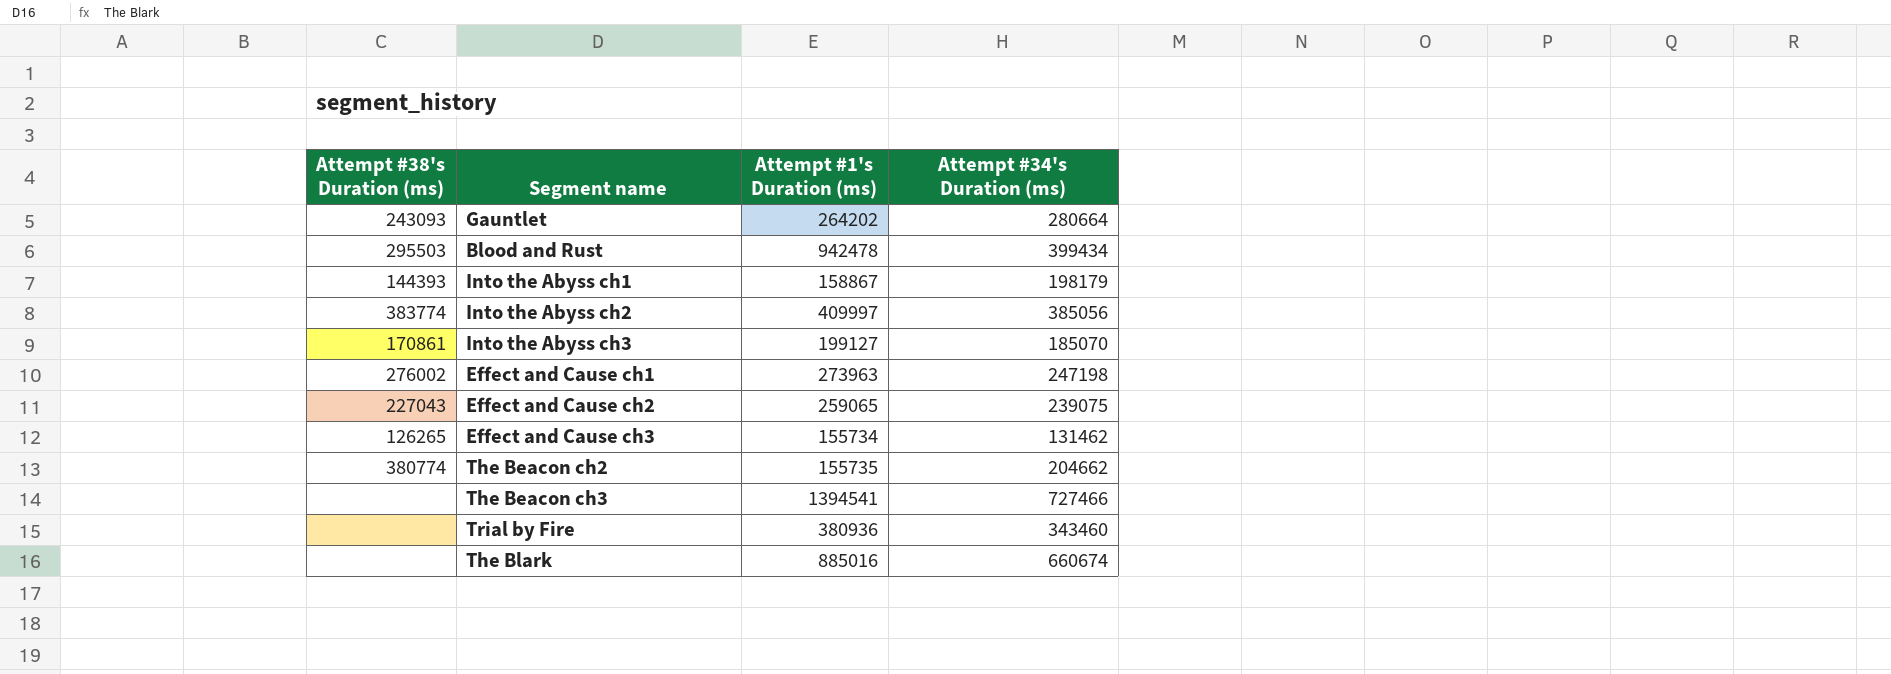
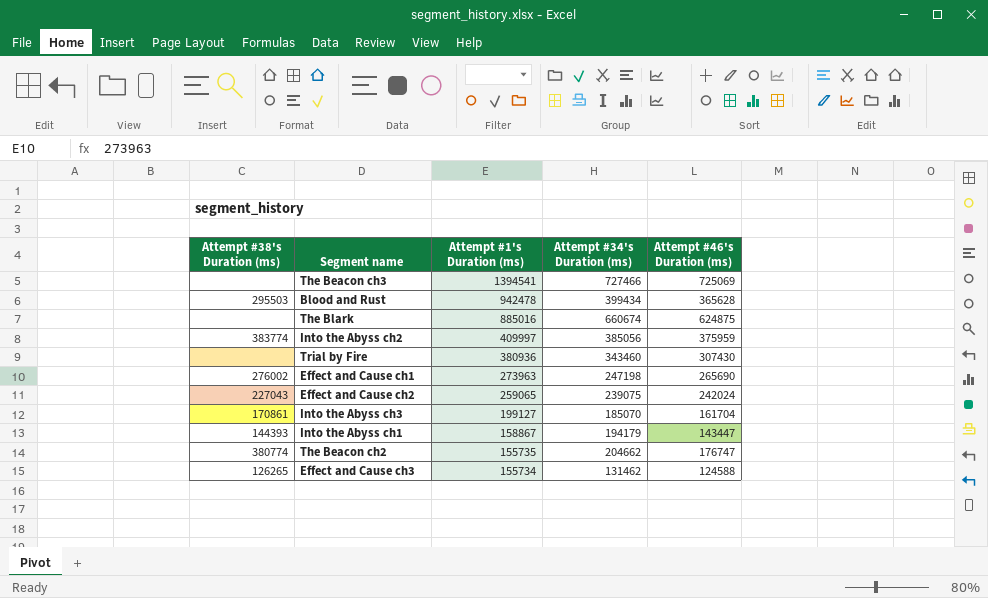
row order: none -> Attempt #1's Duration (ms) descending
column Attempt #46's Duration (ms) | position: none -> 5
row Gauntlet: 243093 | 264202 | 280664 -> none
Into the Abyss ch1 | Attempt #34's Duration (ms): 198179 -> 194179

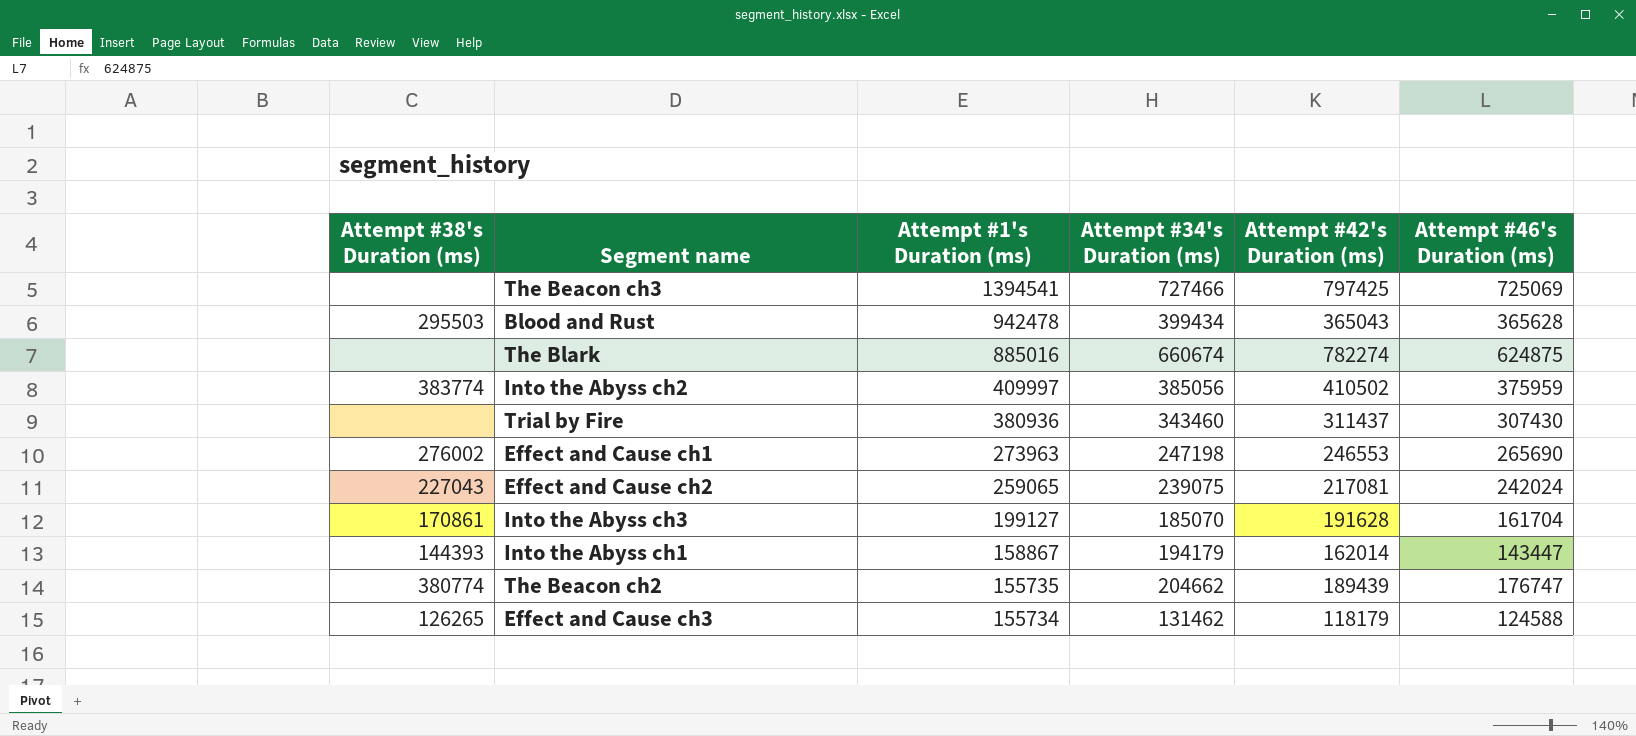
column Attempt #42's Duration (ms) | position: none -> 5

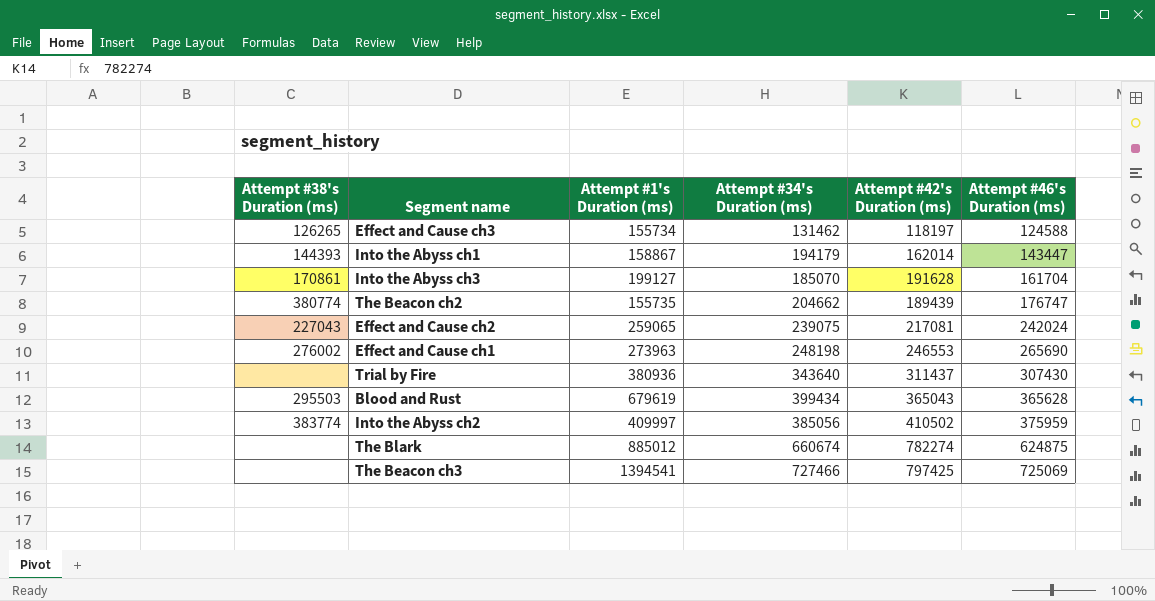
row order: Attempt #1's Duration (ms) descending -> Attempt #46's Duration (ms) ascending
Effect and Cause ch3 | Attempt #42's Duration (ms): 118179 -> 118197
Effect and Cause ch1 | Attempt #34's Duration (ms): 247198 -> 248198
Trial by Fire | Attempt #34's Duration (ms): 343460 -> 343640
Blood and Rust | Attempt #1's Duration (ms): 942478 -> 679619
The Blark | Attempt #1's Duration (ms): 885016 -> 885012

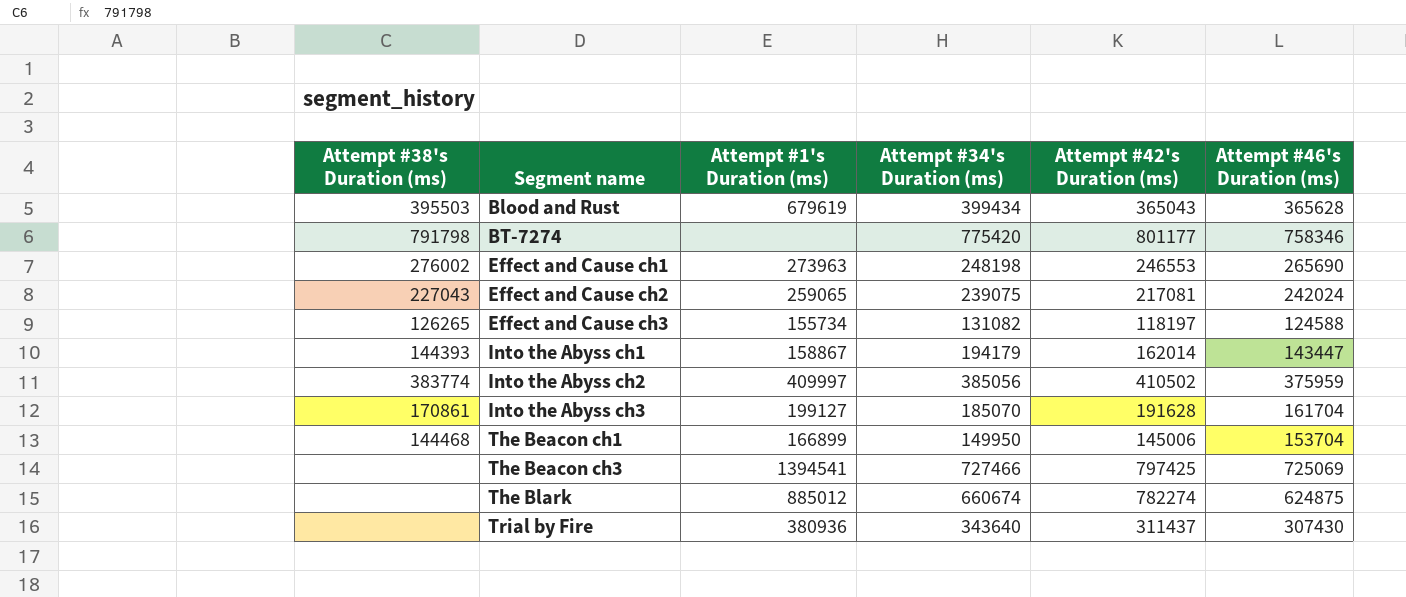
row order: Attempt #46's Duration (ms) ascending -> Segment name ascending
row The Beacon ch2: 380774 | 155735 | 204662 | 189439 | 176747 -> none
Blood and Rust | Attempt #38's Duration (ms): 295503 -> 395503
row BT-7274: none -> 791798 | none | 775420 | 801177 | 758346
Effect and Cause ch3 | Attempt #34's Duration (ms): 131462 -> 131082
row The Beacon ch1: none -> 144468 | 166899 | 149950 | 145006 | 153704

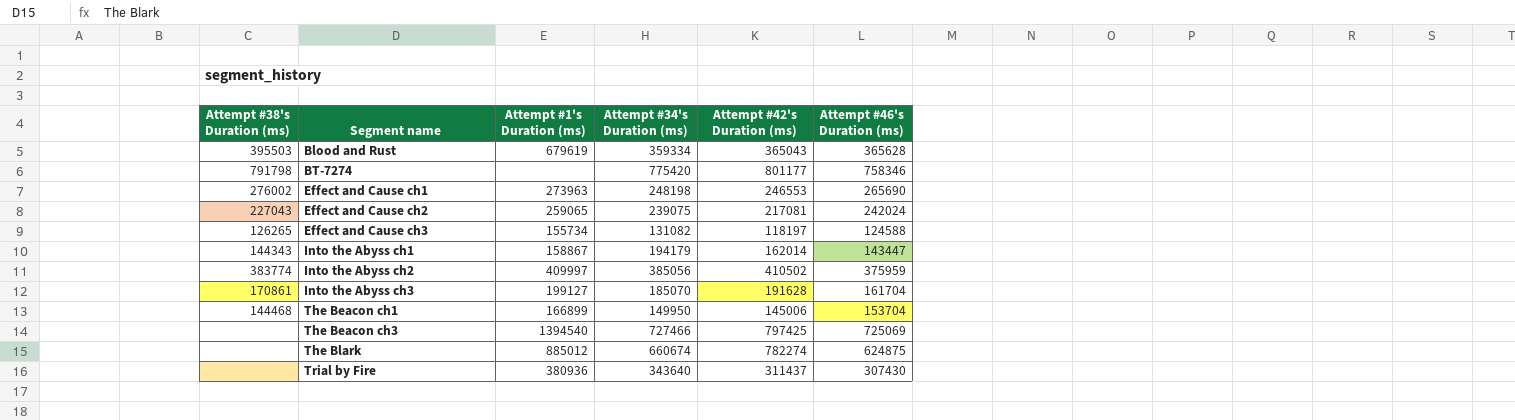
Blood and Rust | Attempt #34's Duration (ms): 399434 -> 359334
Into the Abyss ch1 | Attempt #38's Duration (ms): 144393 -> 144343
The Beacon ch3 | Attempt #1's Duration (ms): 1394541 -> 1394540

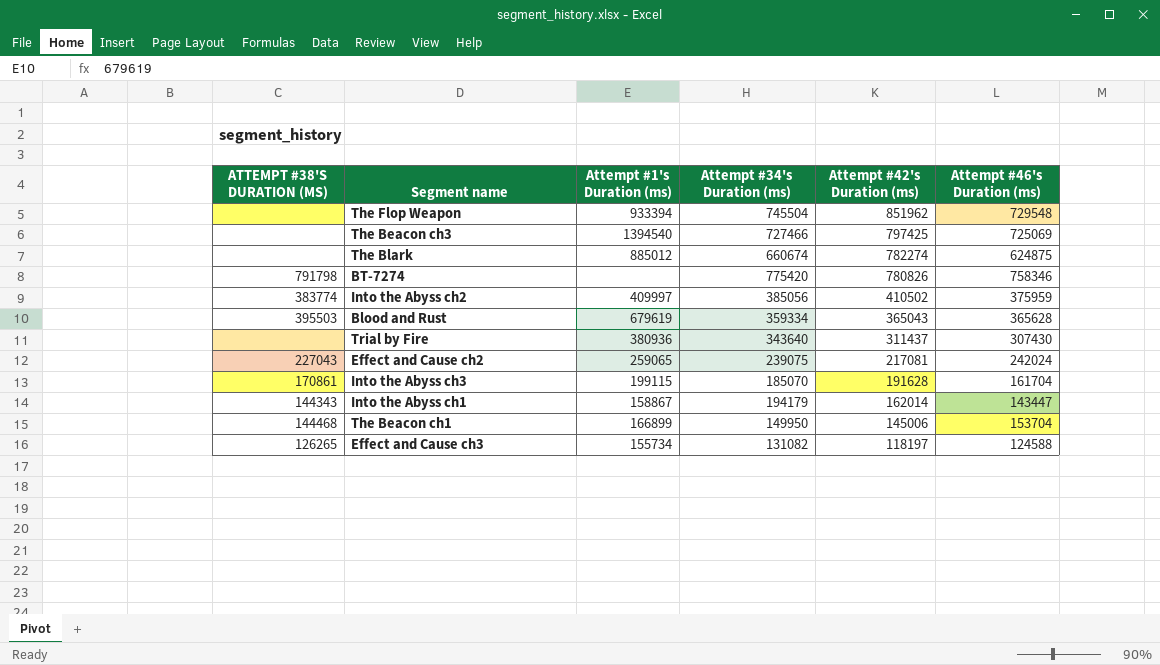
row order: Segment name ascending -> Attempt #42's Duration (ms) descending
column name: Attempt #38's Duration (ms) -> ATTEMPT #38'S DURATION (MS)
row Effect and Cause ch1: 276002 | 273963 | 248198 | 246553 | 265690 -> none
row The Flop Weapon: none -> none | 933394 | 745504 | 851962 | 729548
BT-7274 | Attempt #42's Duration (ms): 801177 -> 780826
Into the Abyss ch3 | Attempt #1's Duration (ms): 199127 -> 199115

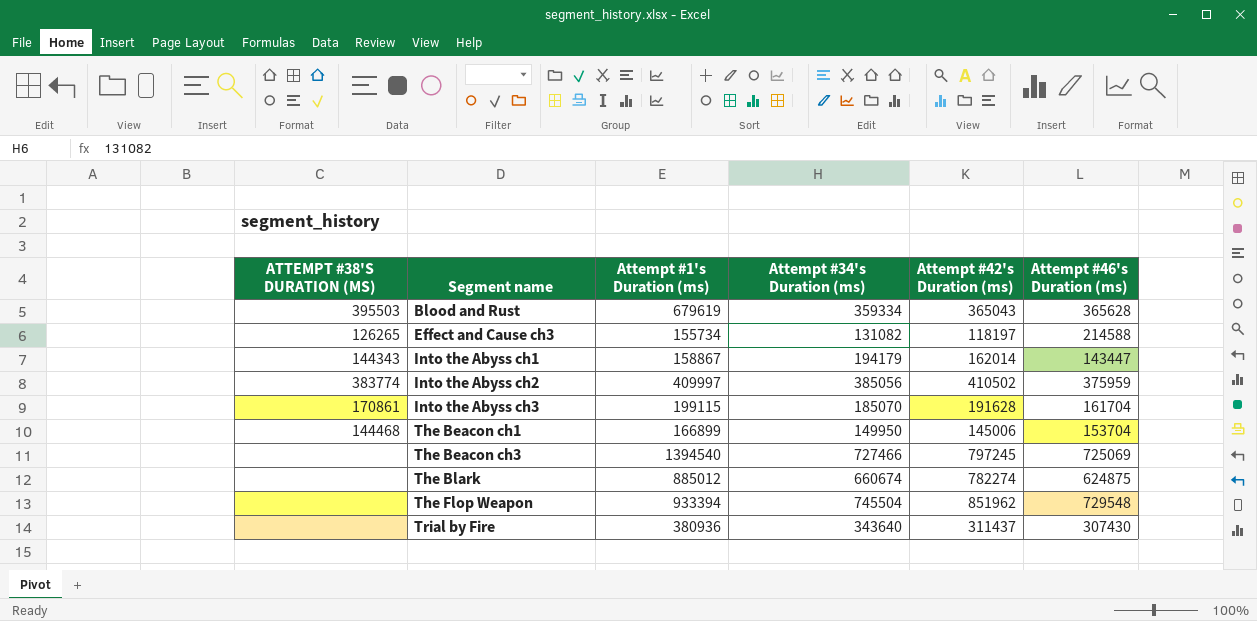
row order: Attempt #42's Duration (ms) descending -> Segment name ascending
row BT-7274: 791798 | none | 775420 | 780826 | 758346 -> none
row Effect and Cause ch2: 227043 | 259065 | 239075 | 217081 | 242024 -> none
Effect and Cause ch3 | Attempt #46's Duration (ms): 124588 -> 214588
The Beacon ch3 | Attempt #42's Duration (ms): 797425 -> 797245

